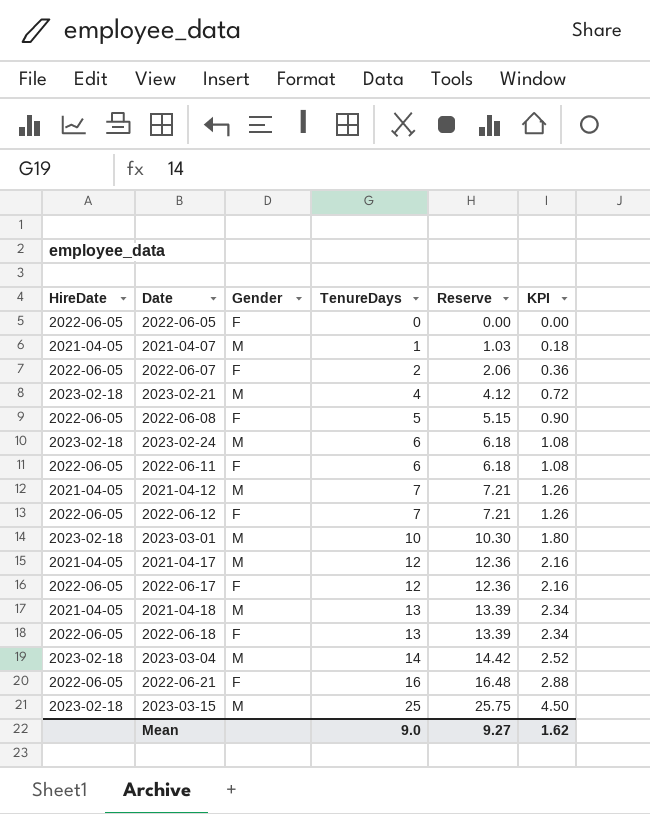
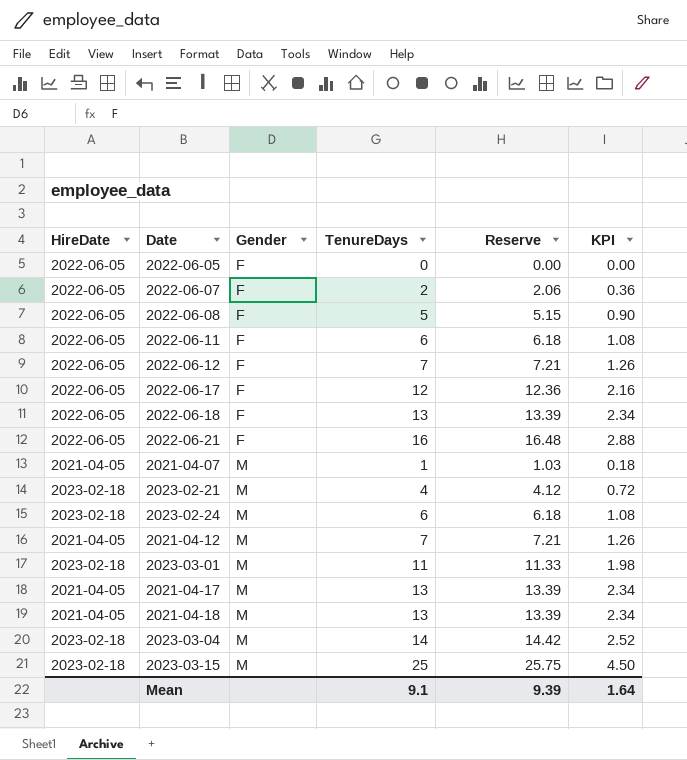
row order: TenureDays ascending -> Gender ascending
2023-03-01 | TenureDays: 10 -> 11
2023-03-01 | Reserve: 10.30 -> 11.33
2023-03-01 | KPI: 1.80 -> 1.98
2021-04-17 | TenureDays: 12 -> 13
2021-04-17 | Reserve: 12.36 -> 13.39
2021-04-17 | KPI: 2.16 -> 2.34
Mean | TenureDays: 9.0 -> 9.1
Mean | Reserve: 9.27 -> 9.39
Mean | KPI: 1.62 -> 1.64

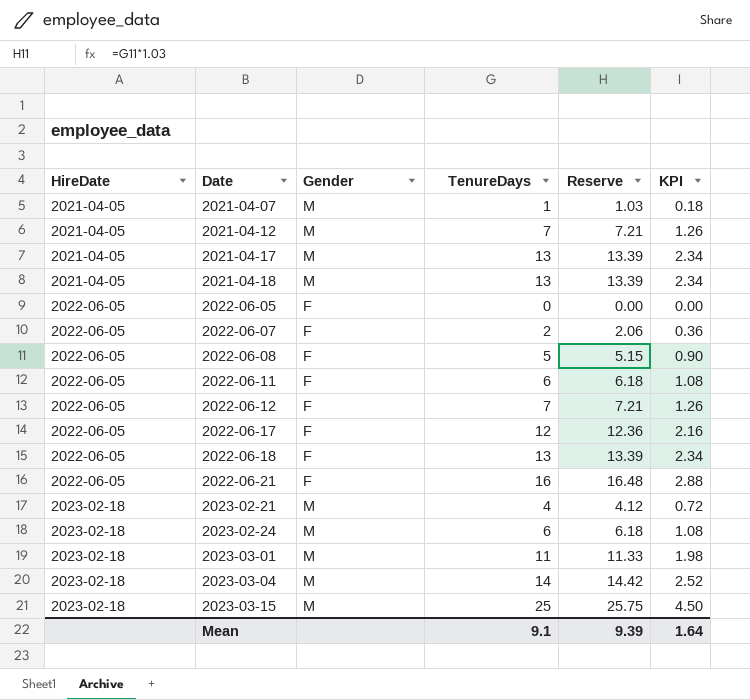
row order: Gender ascending -> HireDate ascending

